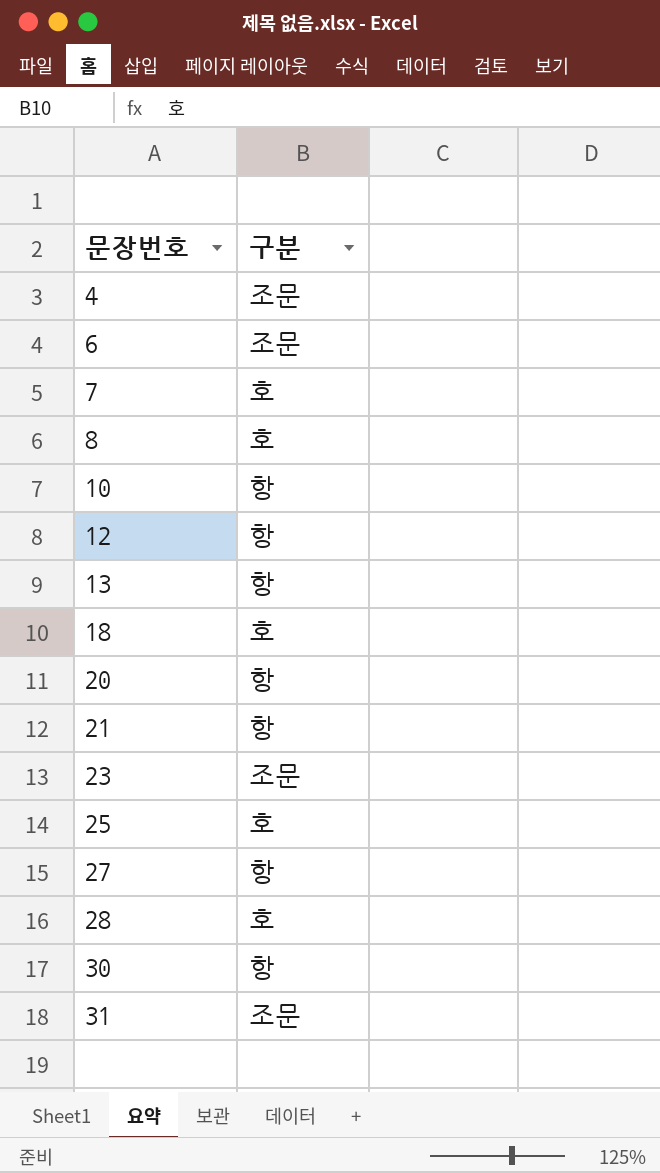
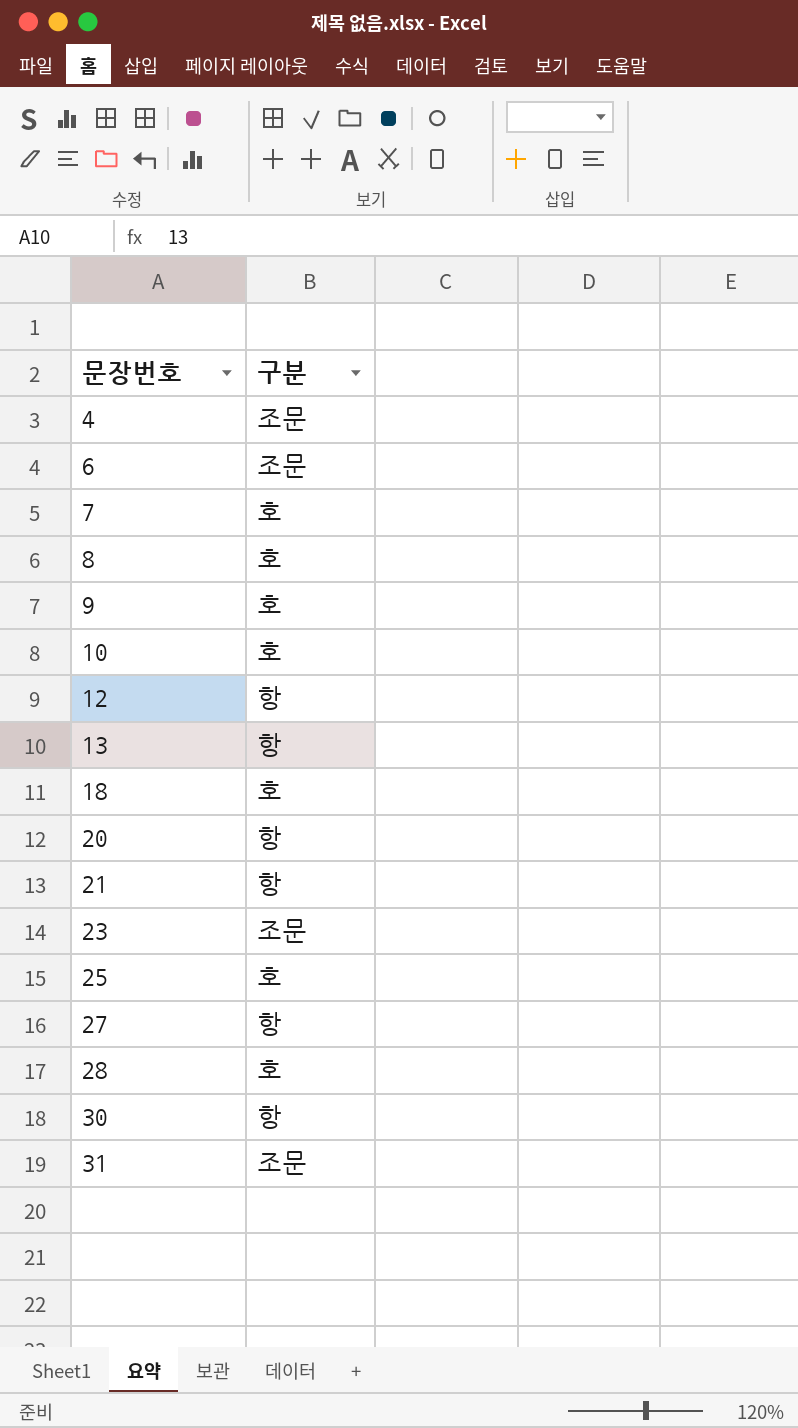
row 9: none -> 호
10 | 구분: 항 -> 호

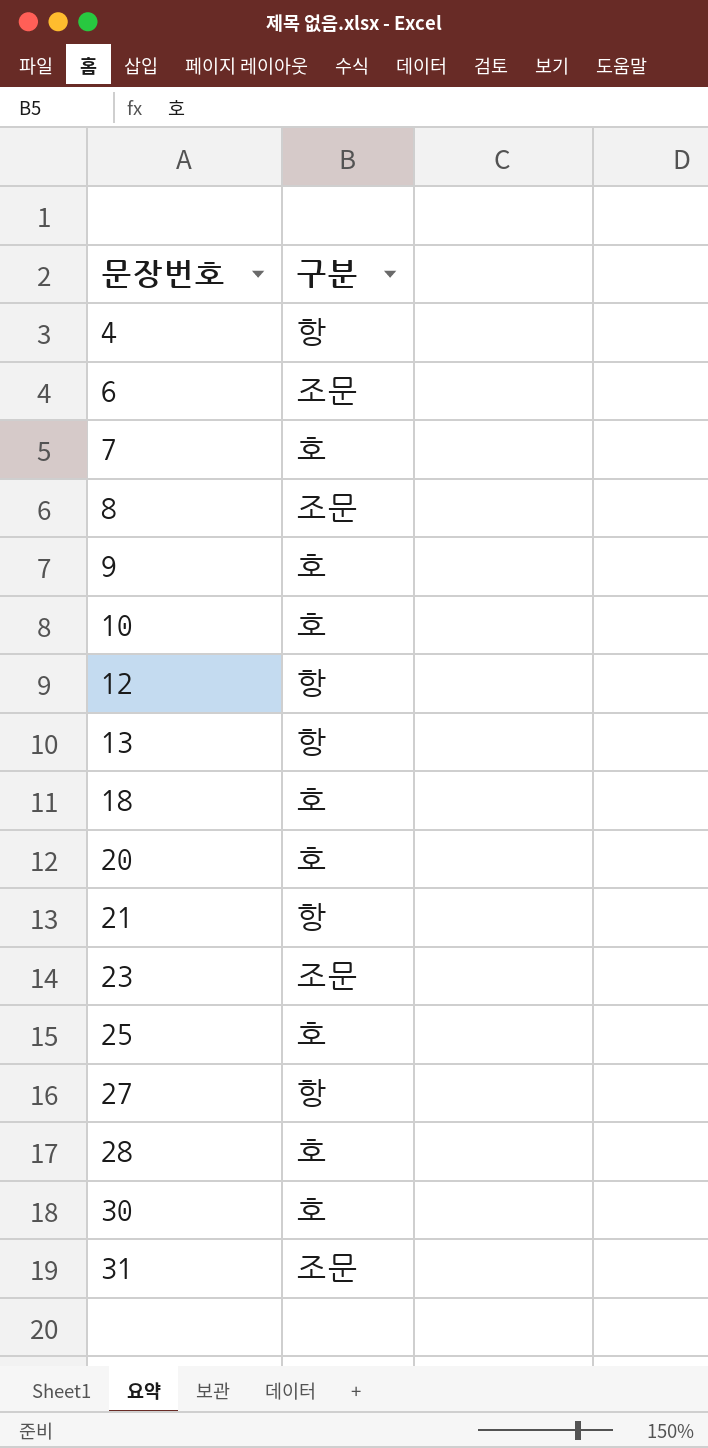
4 | 구분: 조문 -> 항
8 | 구분: 호 -> 조문
20 | 구분: 항 -> 호
30 | 구분: 항 -> 호

